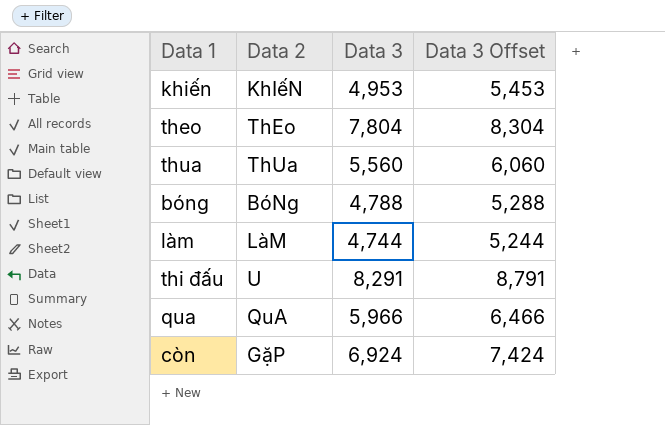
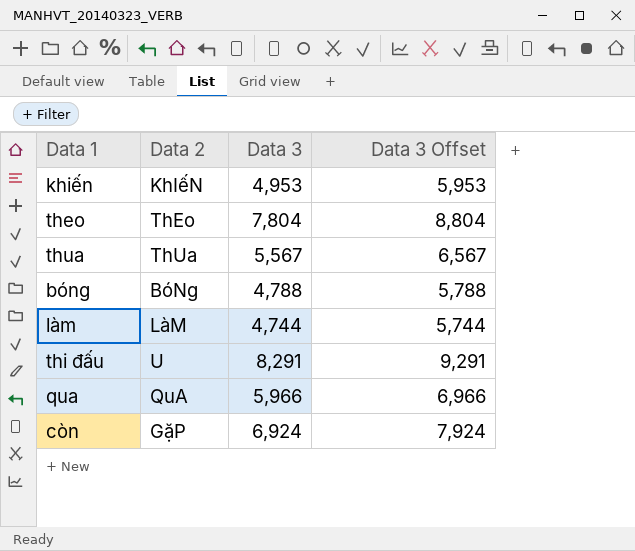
column Data 3 Offset | formula: [Data 3] + 500 -> [Data 3] + 1000
thua | Data 3: 5,560 -> 5,567

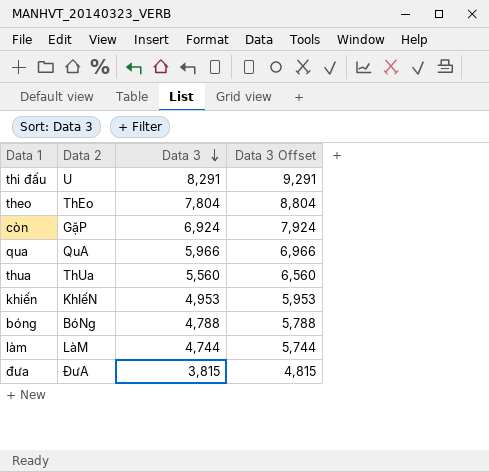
row order: none -> Data 3 descending
thua | Data 3: 5,567 -> 5,560
thua | Data 3 Offset: 6,567 -> 6,560
row đưa: none -> ĐưA | 3,815 | 4,815

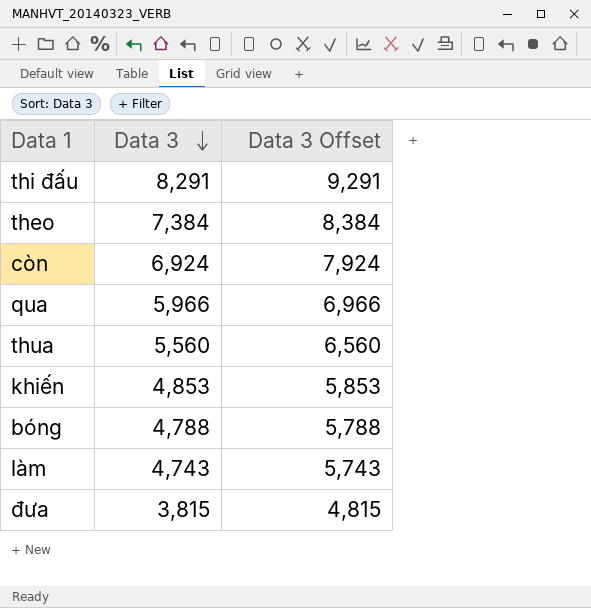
column Data 2 | position: 2 -> none
theo | Data 3: 7,804 -> 7,384
theo | Data 3 Offset: 8,804 -> 8,384
khiến | Data 3: 4,953 -> 4,853
khiến | Data 3 Offset: 5,953 -> 5,853
làm | Data 3: 4,744 -> 4,743
làm | Data 3 Offset: 5,744 -> 5,743

